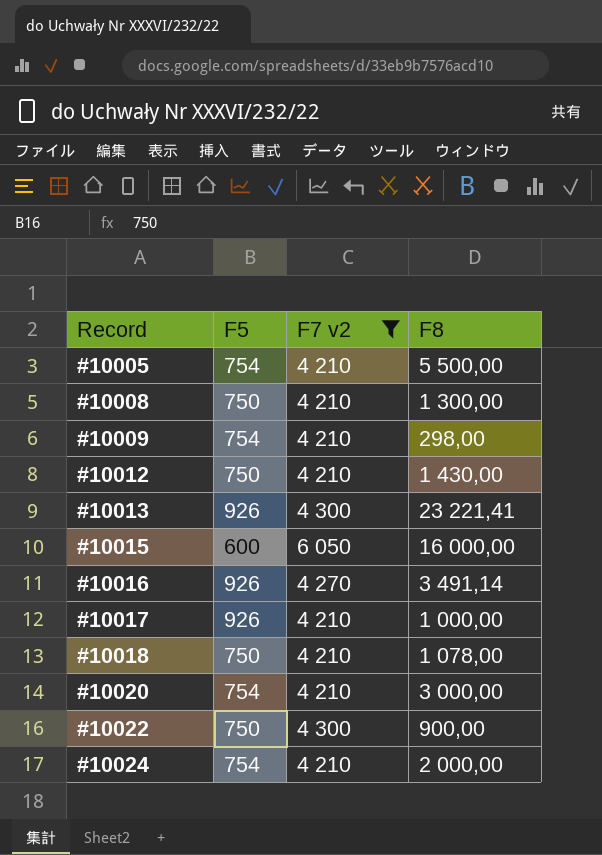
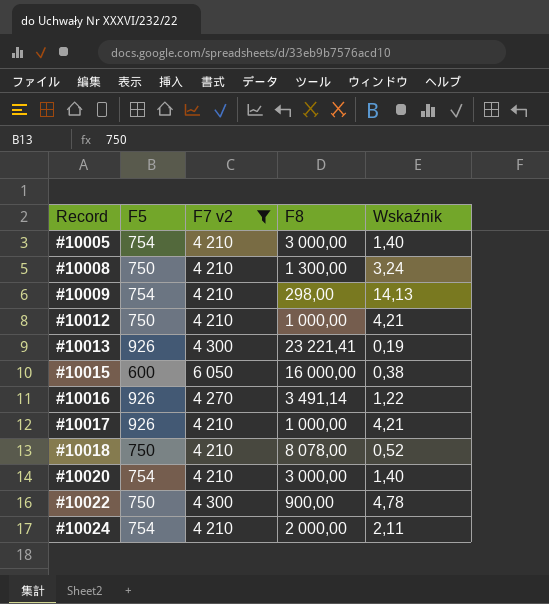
column Wskaźnik | formula: none -> [F7 v2] / [F8]
#10005 | F8: 5 500,00 -> 3 000,00
#10012 | F8: 1 430,00 -> 1 000,00
#10018 | F8: 1 078,00 -> 8 078,00

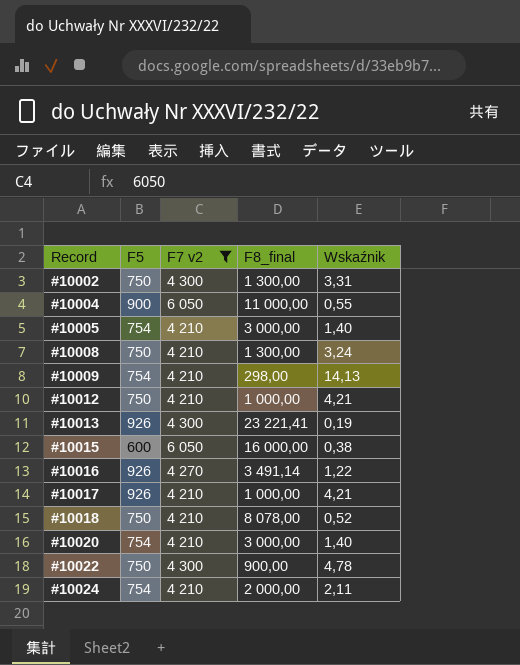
column name: F8 -> F8_final
row #10002: none -> 750 | 4 300 | 1 300,00 | 3,31
row #10004: none -> 900 | 6 050 | 11 000,00 | 0,55

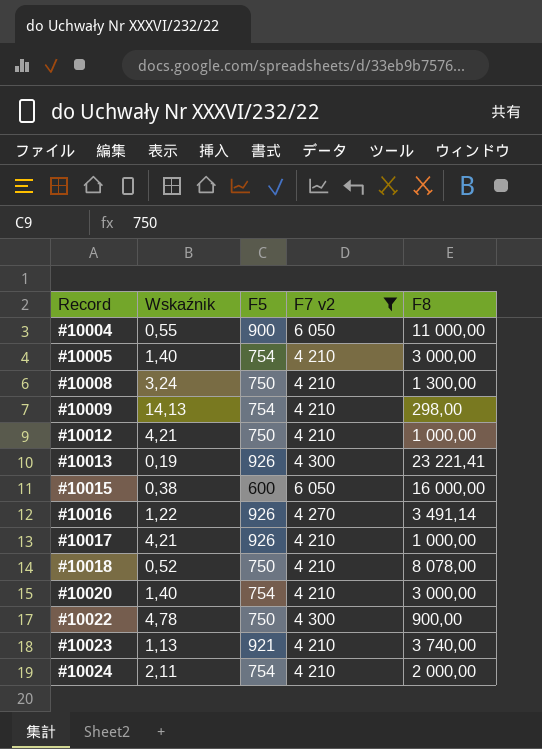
column Wskaźnik | position: 5 -> 2
column name: F8_final -> F8
row #10002: 750 | 4 300 | 1 300,00 | 3,31 -> none
row #10023: none -> 1,13 | 921 | 4 210 | 3 740,00

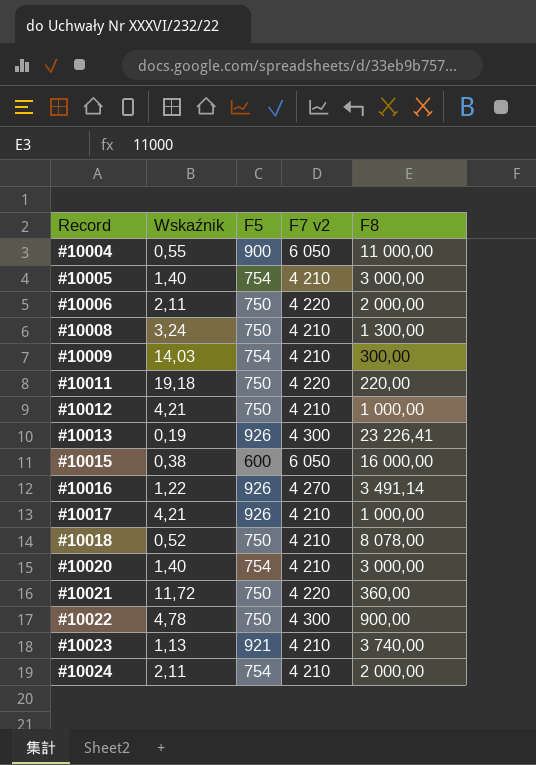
filter: F7 v2 != 4 220 -> none
#10009 | Wskaźnik: 14,13 -> 14,03
#10009 | F8: 298,00 -> 300,00
#10013 | F8: 23 221,41 -> 23 226,41

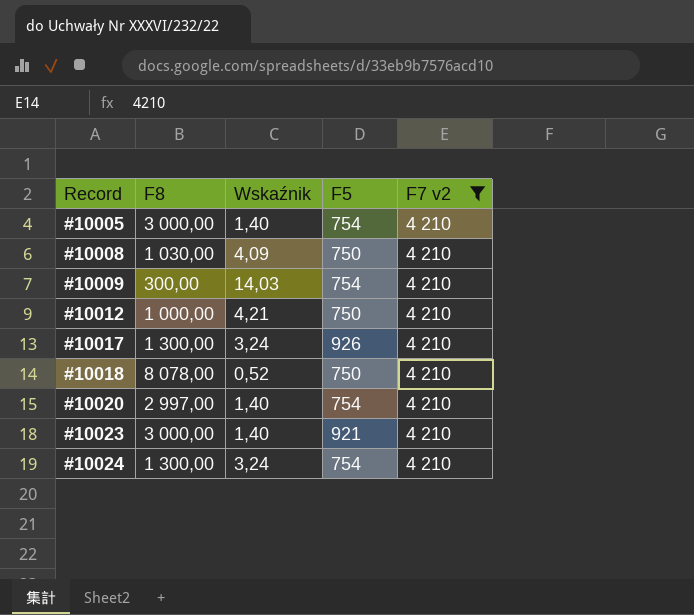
filter: none -> F7 v2 = 4 210
column F8 | position: 5 -> 2
#10008 | F8: 1 300,00 -> 1 030,00
#10008 | Wskaźnik: 3,24 -> 4,09
#10017 | F8: 1 000,00 -> 1 300,00
#10017 | Wskaźnik: 4,21 -> 3,24
#10020 | F8: 3 000,00 -> 2 997,00
#10023 | F8: 3 740,00 -> 3 000,00
#10023 | Wskaźnik: 1,13 -> 1,40
#10024 | F8: 2 000,00 -> 1 300,00
#10024 | Wskaźnik: 2,11 -> 3,24

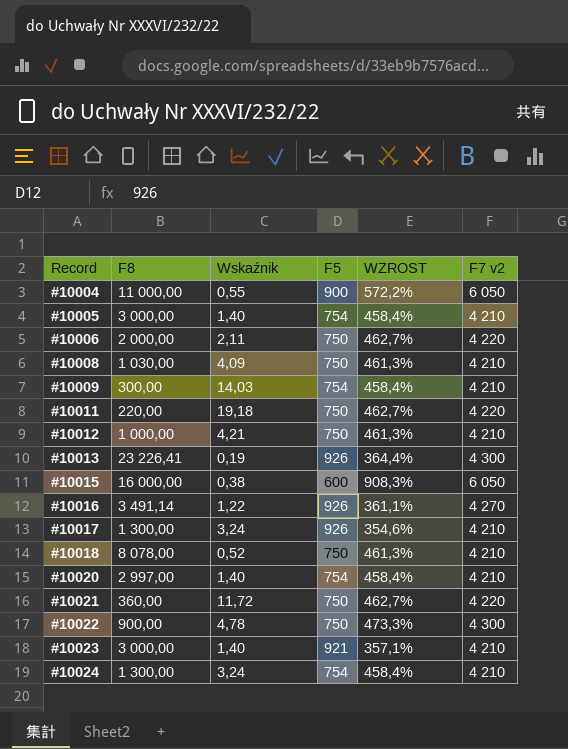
filter: F7 v2 = 4 210 -> none
column WZROST | formula: none -> ([F7 v2] - [F5]) / [F5]

